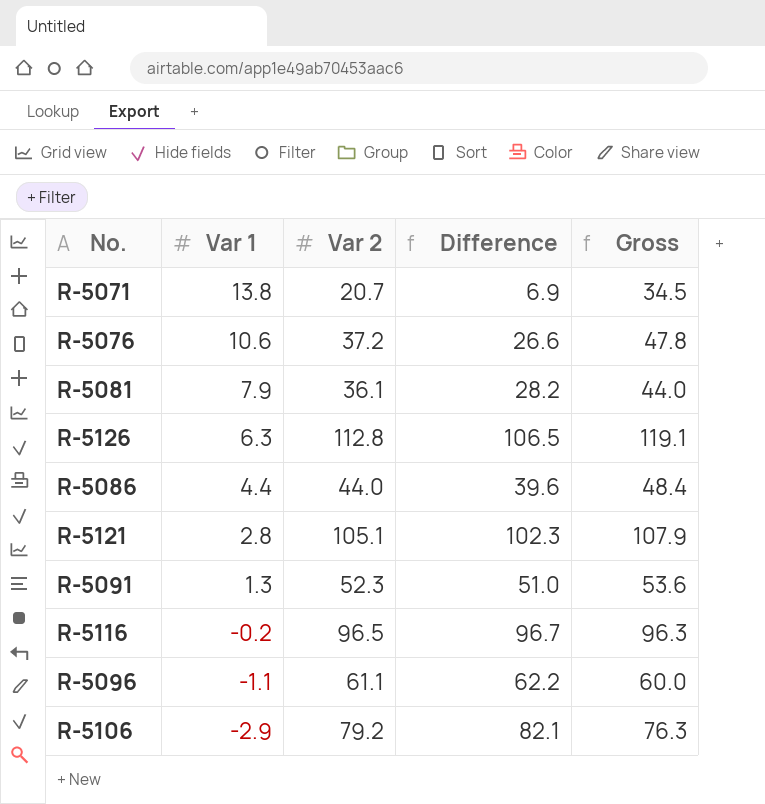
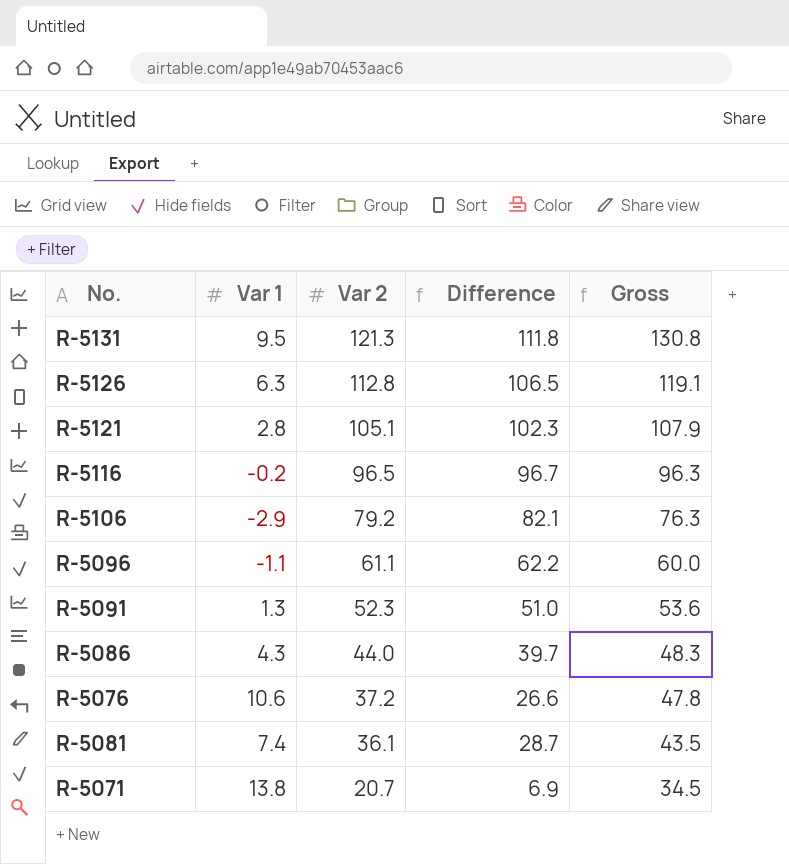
row order: Var 1 descending -> Var 2 descending
row R-5131: none -> 9.5 | 121.3 | 111.8 | 130.8
R-5086 | Var 1: 4.4 -> 4.3
R-5086 | Difference: 39.6 -> 39.7
R-5086 | Gross: 48.4 -> 48.3
R-5081 | Var 1: 7.9 -> 7.4
R-5081 | Difference: 28.2 -> 28.7
R-5081 | Gross: 44.0 -> 43.5

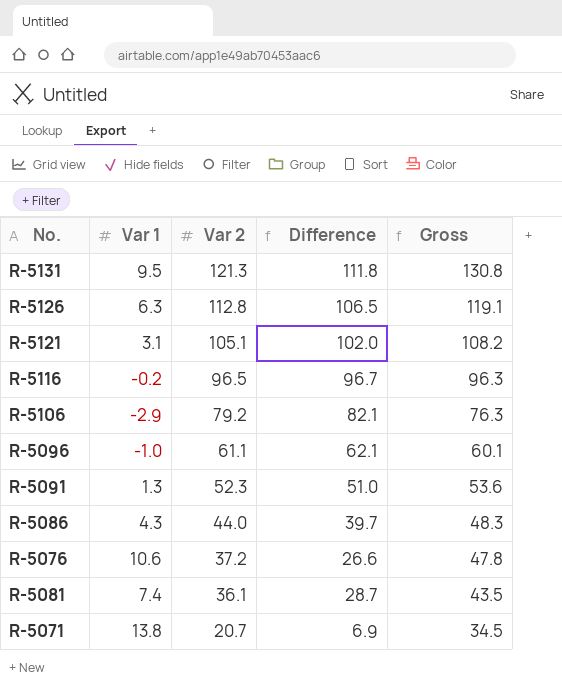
R-5121 | Var 1: 2.8 -> 3.1
R-5121 | Difference: 102.3 -> 102.0
R-5121 | Gross: 107.9 -> 108.2
R-5096 | Var 1: -1.1 -> -1.0
R-5096 | Difference: 62.2 -> 62.1
R-5096 | Gross: 60.0 -> 60.1

